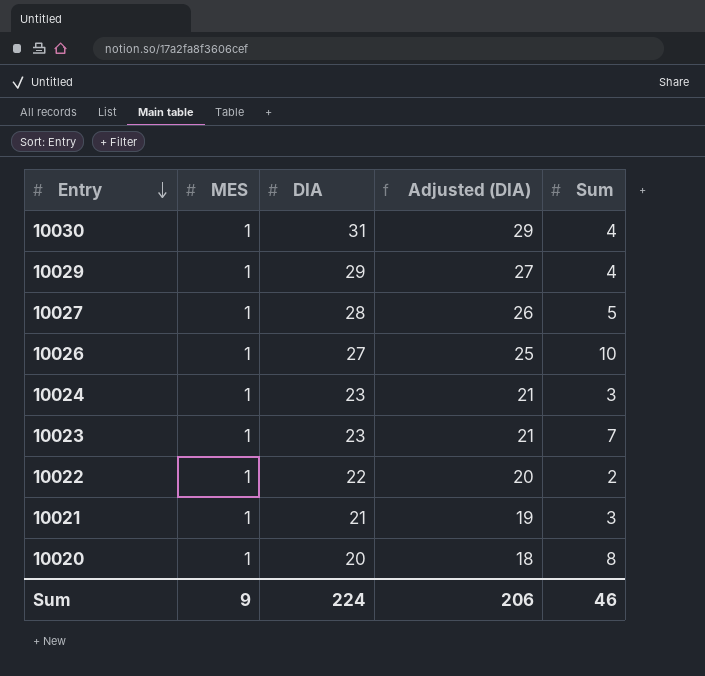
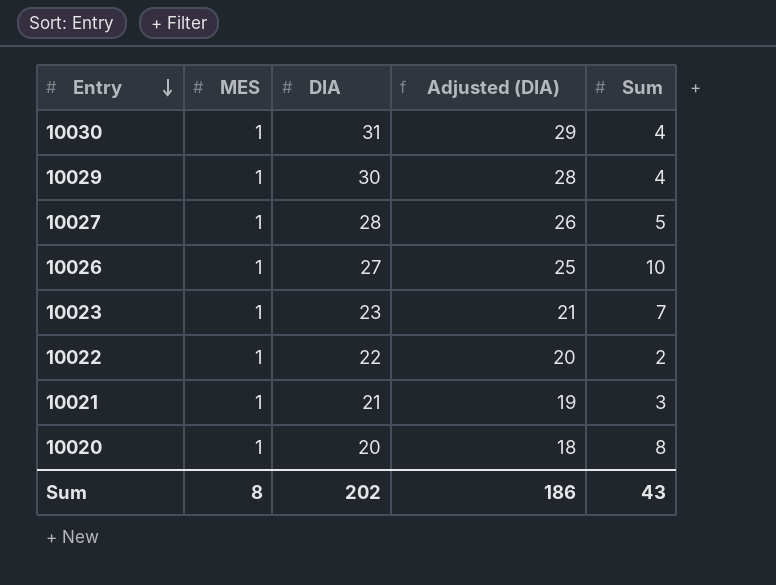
row 10024: 1 | 23 | 21 | 3 -> none
10029 | DIA: 29 -> 30
10029 | Adjusted (DIA): 27 -> 28
Sum | MES: 9 -> 8
Sum | DIA: 224 -> 202
Sum | Adjusted (DIA): 206 -> 186
Sum | Sum: 46 -> 43

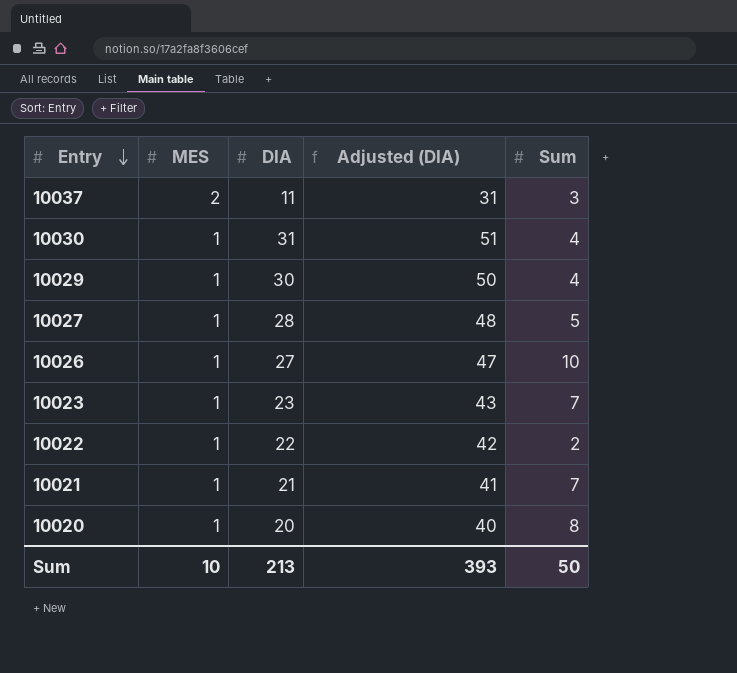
column Adjusted (DIA) | formula: [DIA] - 2 -> [DIA] + 20
row 10037: none -> 2 | 11 | 31 | 3
10021 | Sum: 3 -> 7
Sum | MES: 8 -> 10
Sum | DIA: 202 -> 213
Sum | Adjusted (DIA): 186 -> 393
Sum | Sum: 43 -> 50

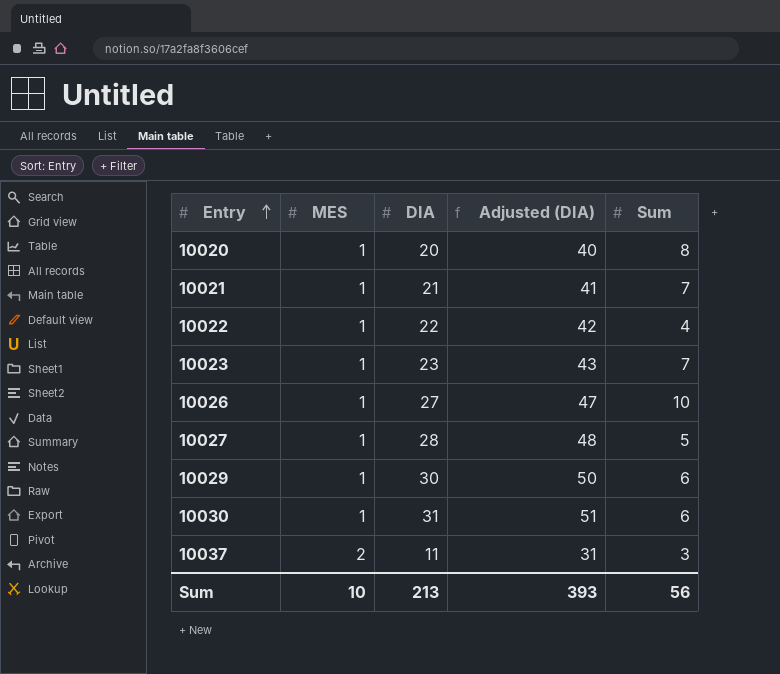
row order: Entry descending -> Entry ascending
10022 | Sum: 2 -> 4
10029 | Sum: 4 -> 6
10030 | Sum: 4 -> 6
Sum | Sum: 50 -> 56

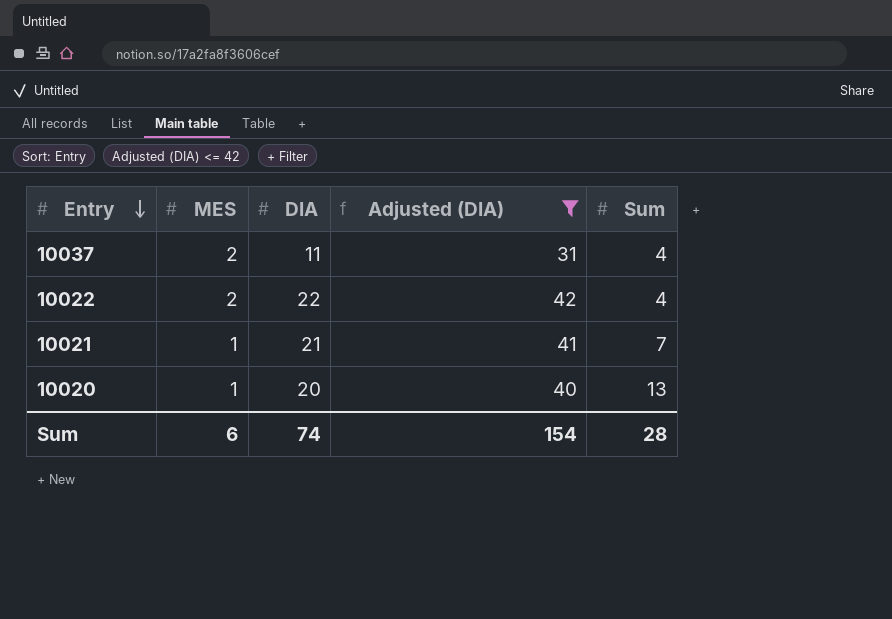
filter: none -> Adjusted (DIA) <= 42
row order: Entry ascending -> Entry descending
10037 | Sum: 3 -> 4
10022 | MES: 1 -> 2
10020 | Sum: 8 -> 13
Sum | MES: 10 -> 6
Sum | DIA: 213 -> 74
Sum | Adjusted (DIA): 393 -> 154
Sum | Sum: 56 -> 28

